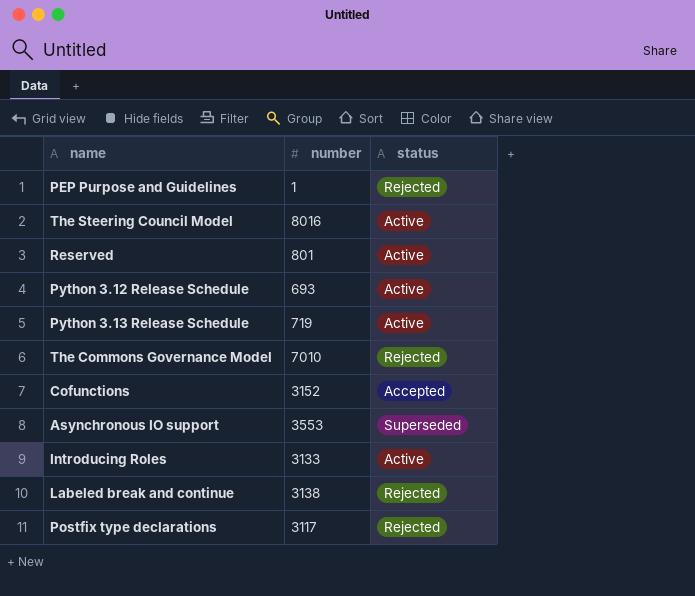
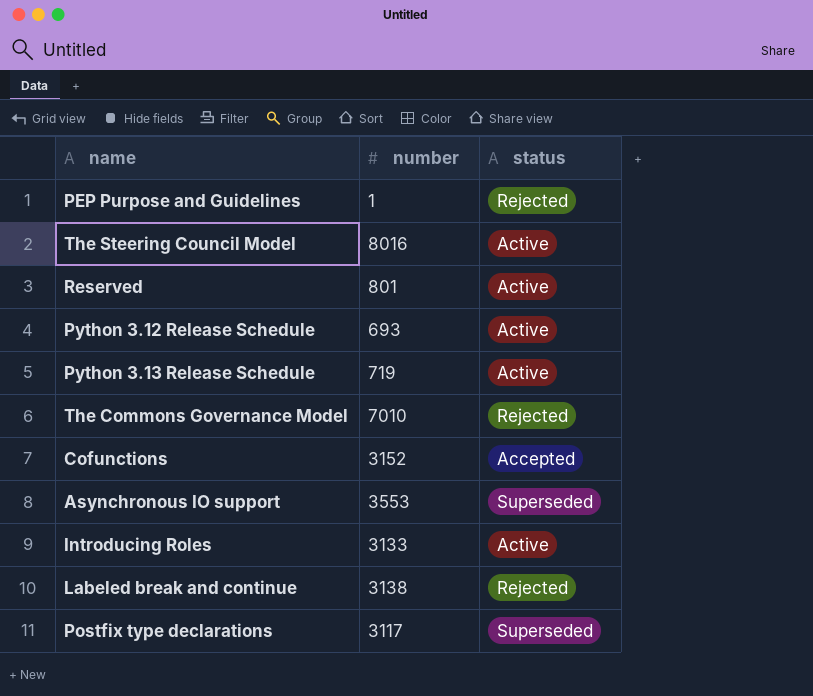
Postfix type declarations | status: Rejected -> Superseded

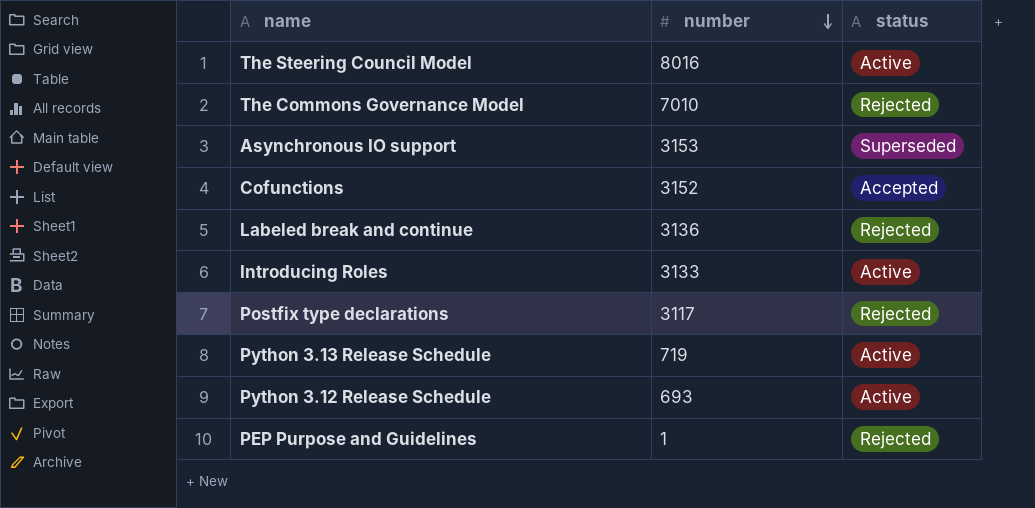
row order: none -> number descending
row Reserved: 801 | Active -> none
Asynchronous IO support | number: 3553 -> 3153
Labeled break and continue | number: 3138 -> 3136
Postfix type declarations | status: Superseded -> Rejected

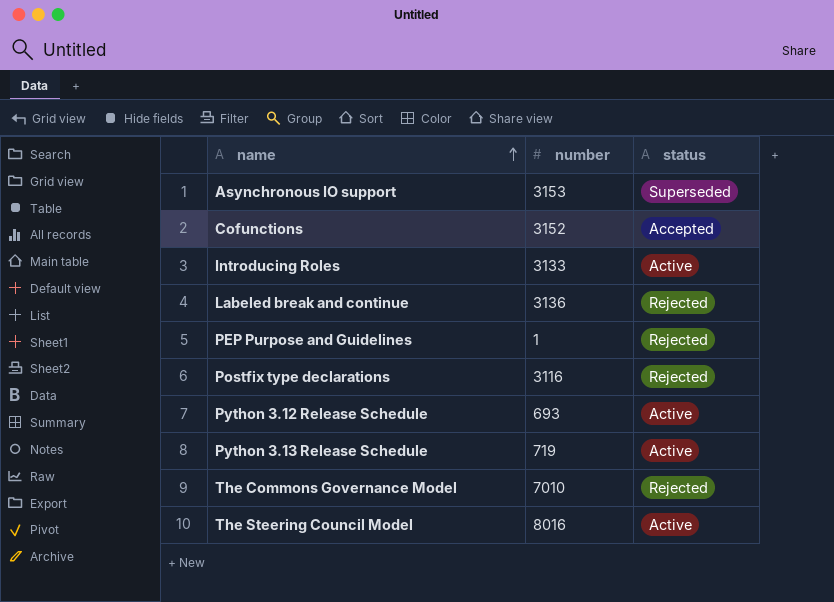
row order: number descending -> name ascending
Postfix type declarations | number: 3117 -> 3116

